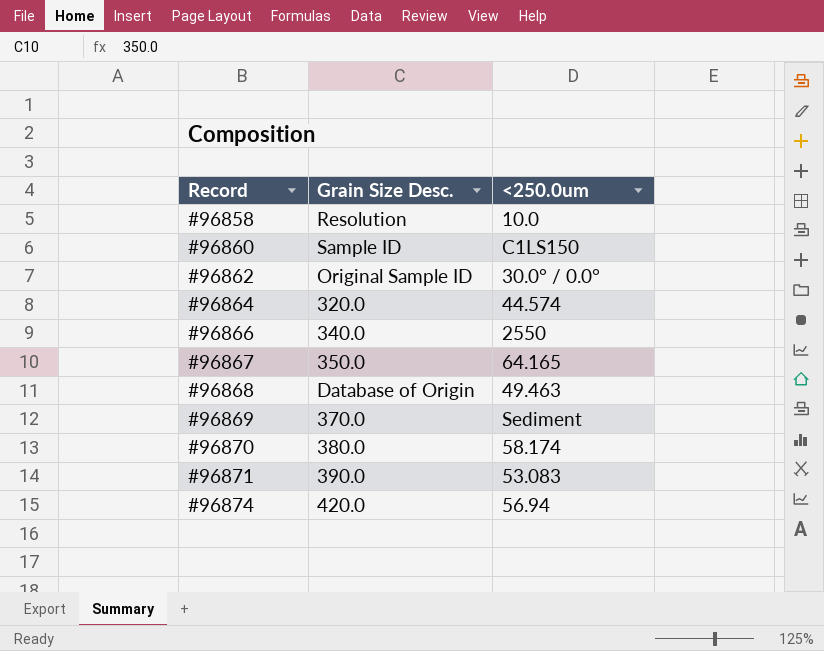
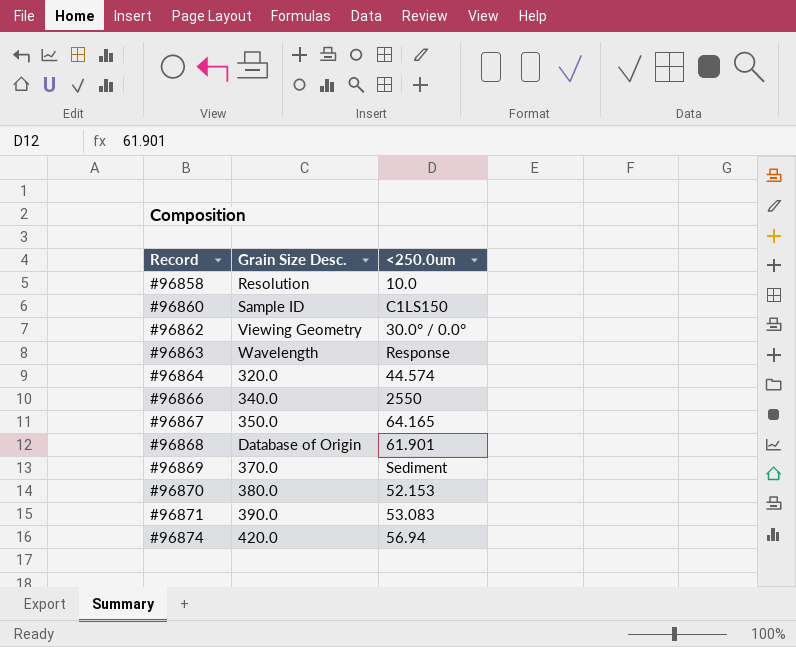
#96862 | Grain Size Desc.: Original Sample ID -> Viewing Geometry
row #96863: none -> Wavelength | Response
#96868 | <250.0um: 49.463 -> 61.901
#96870 | <250.0um: 58.174 -> 52.153

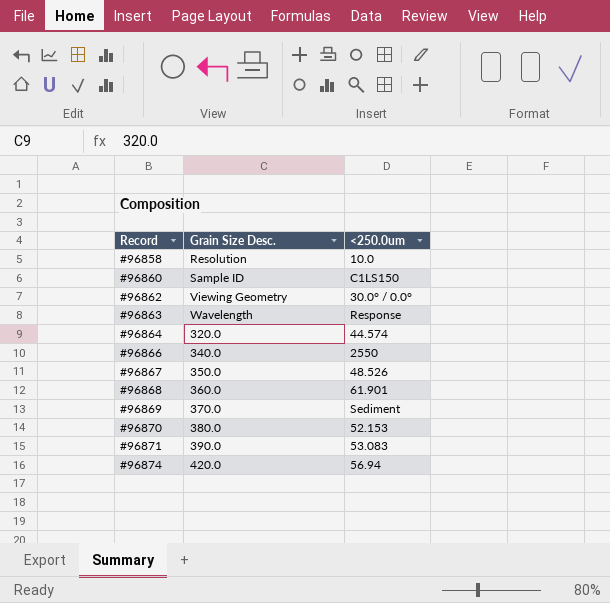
#96867 | <250.0um: 64.165 -> 48.526
#96868 | Grain Size Desc.: Database of Origin -> 360.0

